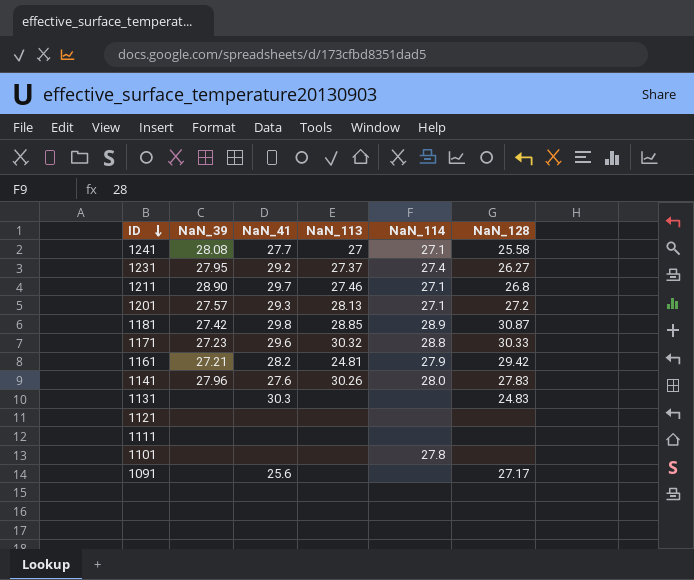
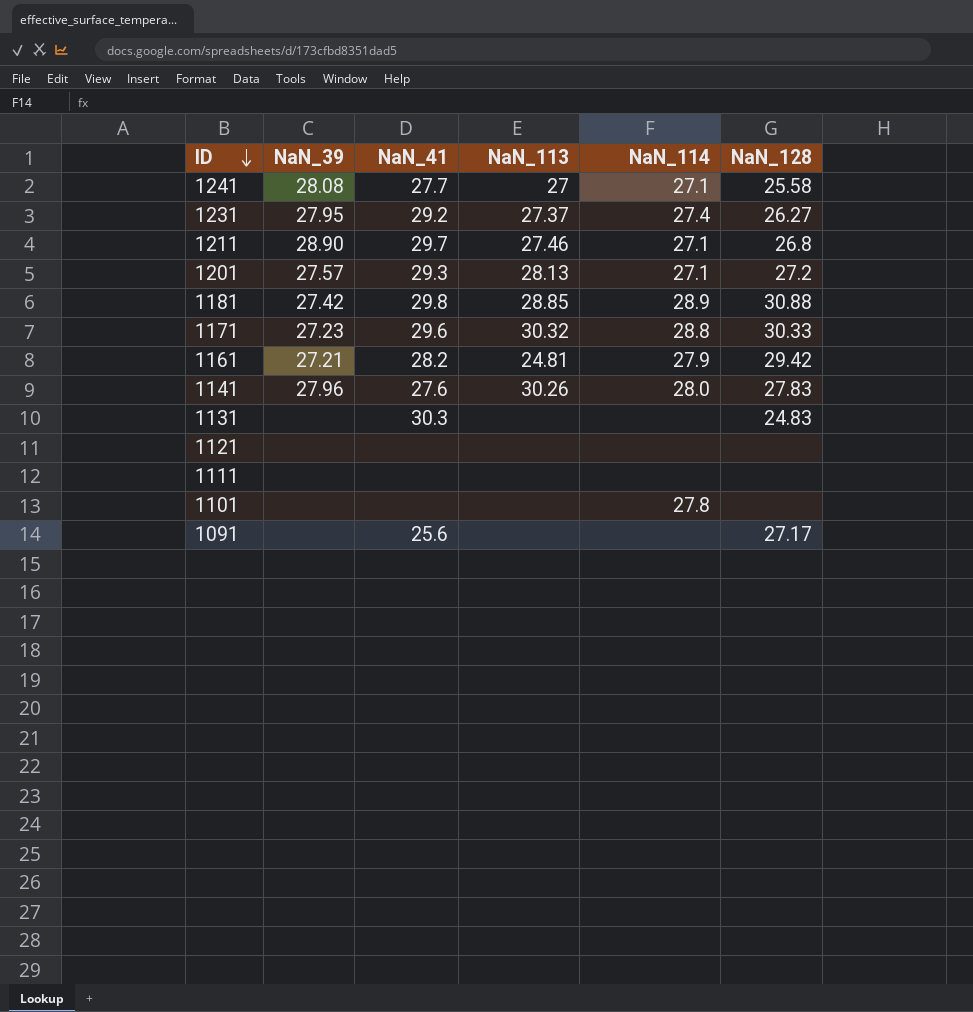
1181 | NaN_128: 30.87 -> 30.88

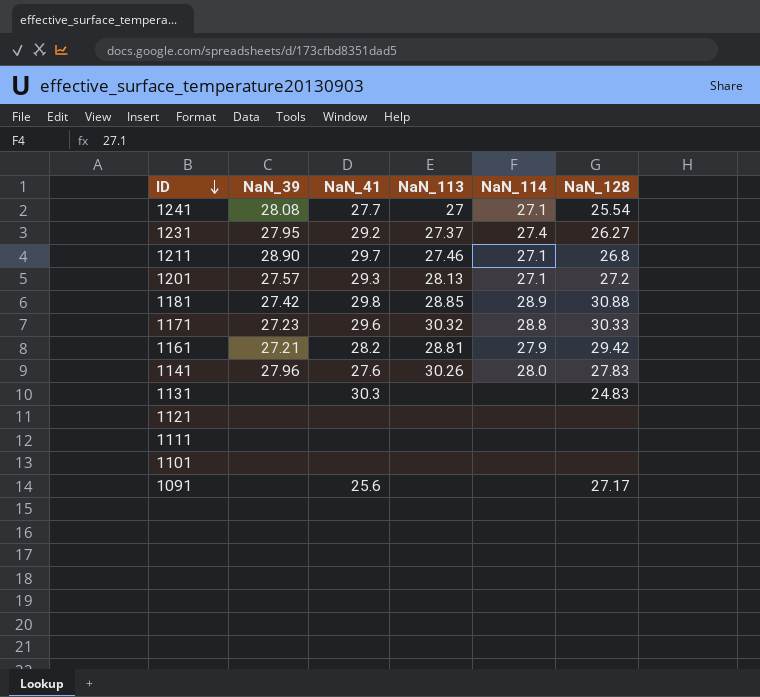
1241 | NaN_128: 25.58 -> 25.54
1161 | NaN_113: 24.81 -> 28.81
1101 | NaN_114: 27.8 -> none

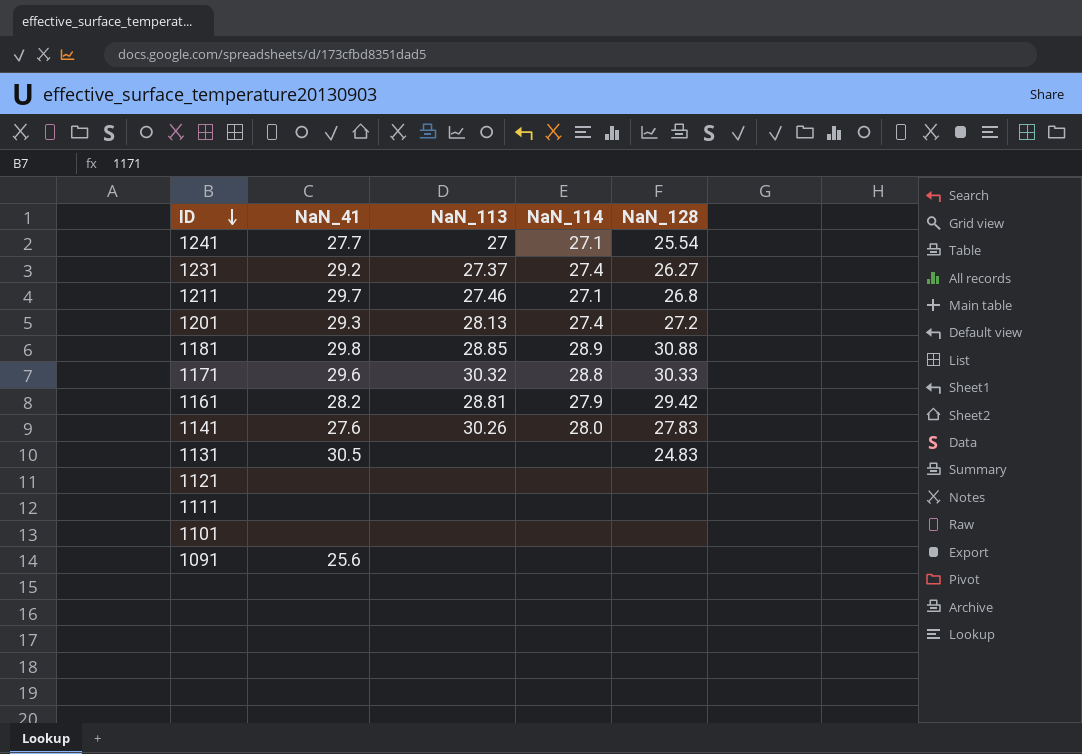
column NaN_39 | position: 2 -> none
1201 | NaN_114: 27.1 -> 27.4
1131 | NaN_41: 30.3 -> 30.5
1091 | NaN_128: 27.17 -> none

